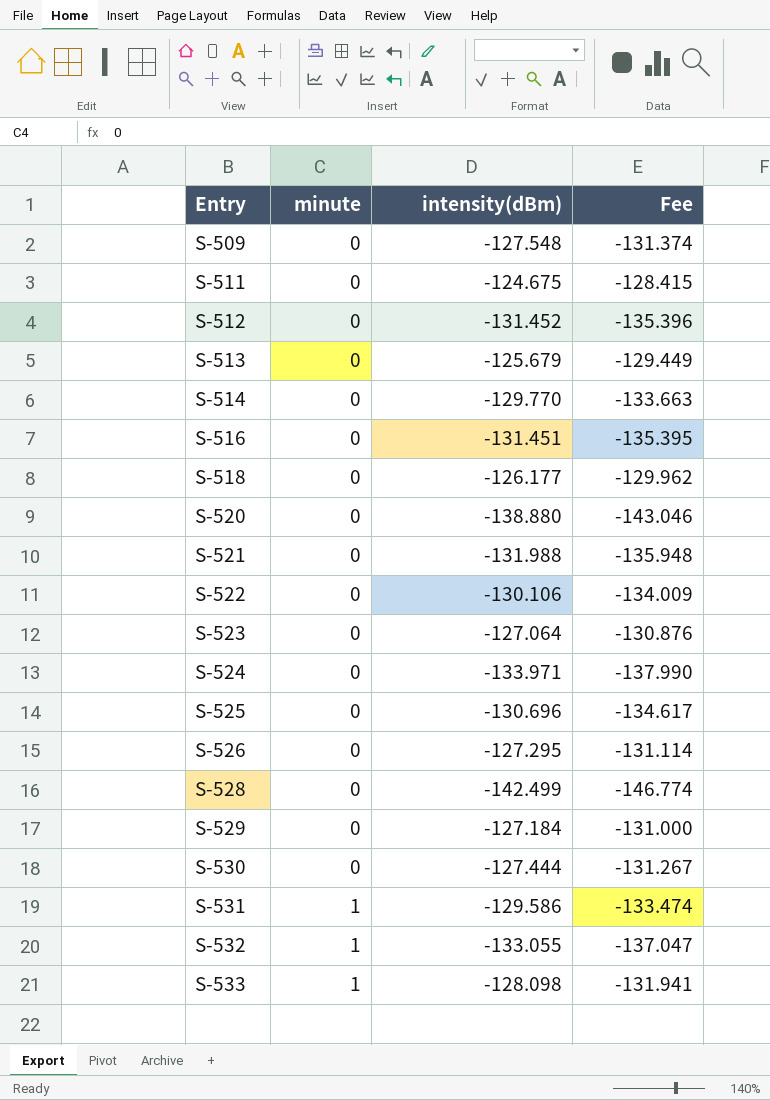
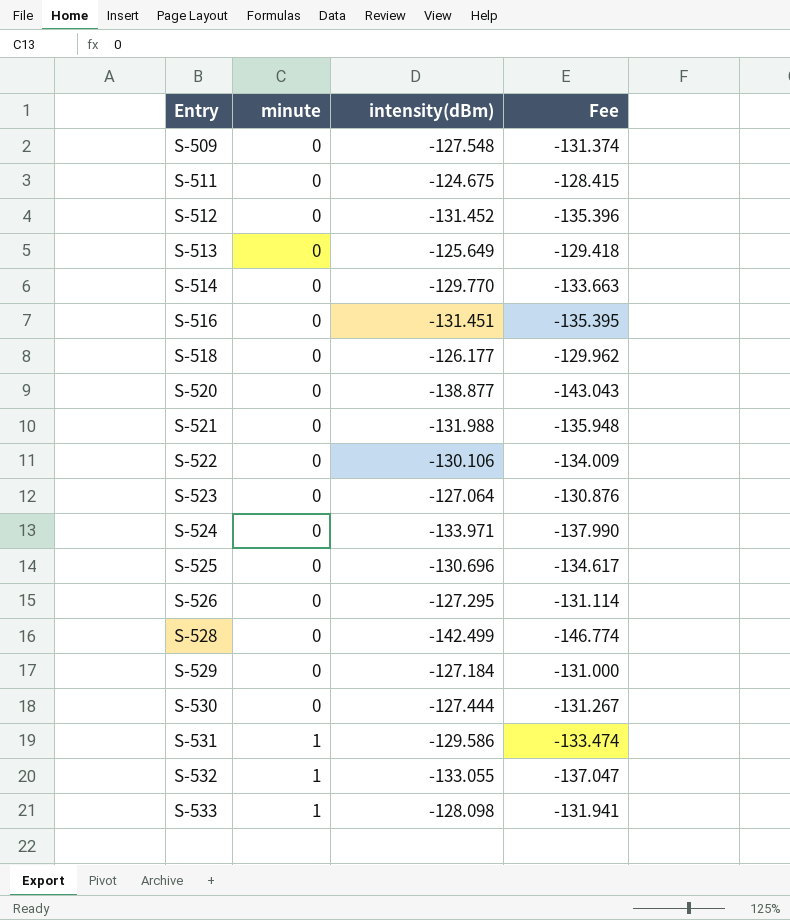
S-513 | intensity(dBm): -125.679 -> -125.649
S-513 | Fee: -129.449 -> -129.418
S-520 | intensity(dBm): -138.880 -> -138.877
S-520 | Fee: -143.046 -> -143.043

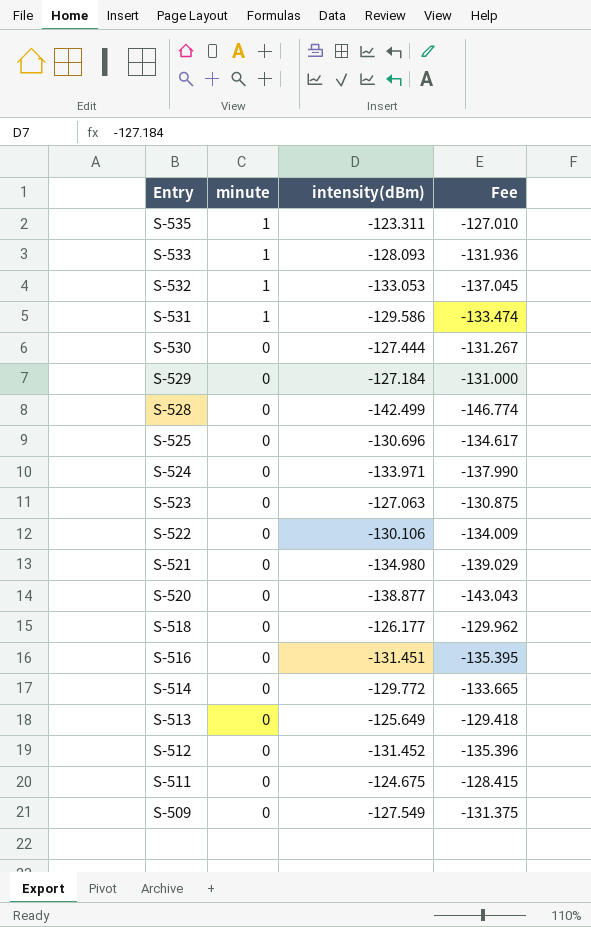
row order: Entry ascending -> Entry descending
row S-526: 0 | -127.295 | -131.114 -> none
row S-535: none -> 1 | -123.311 | -127.010
S-533 | intensity(dBm): -128.098 -> -128.093
S-533 | Fee: -131.941 -> -131.936
S-532 | intensity(dBm): -133.055 -> -133.053
S-532 | Fee: -137.047 -> -137.045
S-523 | intensity(dBm): -127.064 -> -127.063
S-523 | Fee: -130.876 -> -130.875
S-521 | intensity(dBm): -131.988 -> -134.980
S-521 | Fee: -135.948 -> -139.029
S-514 | intensity(dBm): -129.770 -> -129.772
S-514 | Fee: -133.663 -> -133.665
S-509 | intensity(dBm): -127.548 -> -127.549
S-509 | Fee: -131.374 -> -131.375

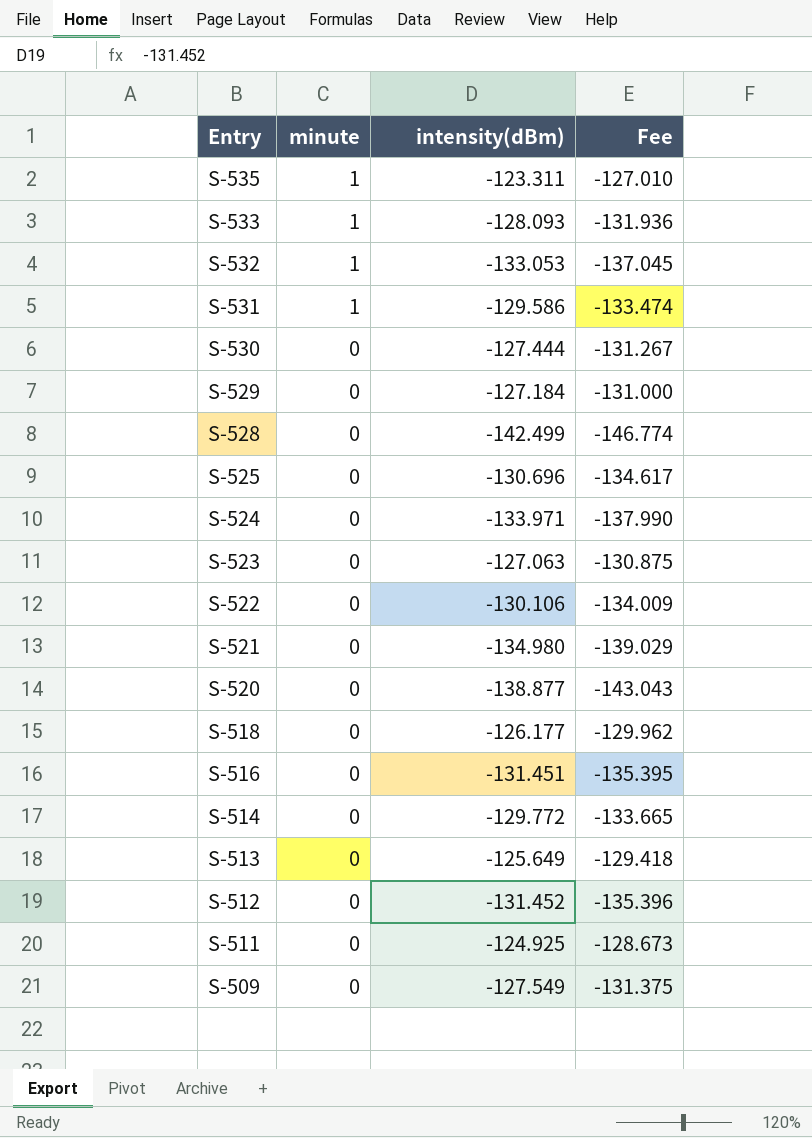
S-511 | intensity(dBm): -124.675 -> -124.925
S-511 | Fee: -128.415 -> -128.673

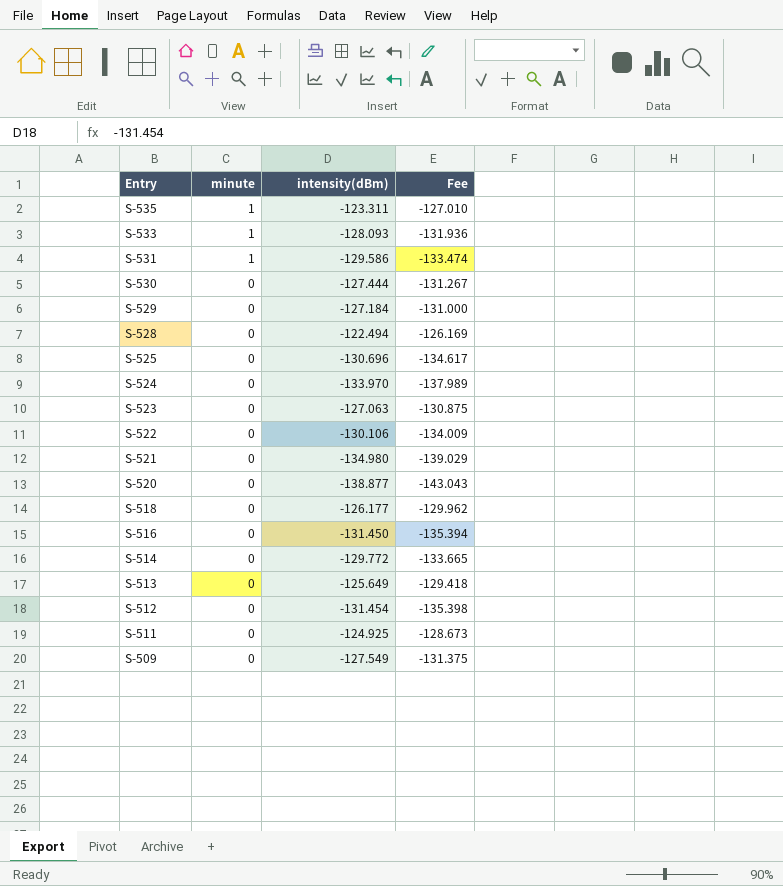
row S-532: 1 | -133.053 | -137.045 -> none
S-528 | intensity(dBm): -142.499 -> -122.494
S-528 | Fee: -146.774 -> -126.169
S-524 | intensity(dBm): -133.971 -> -133.970
S-524 | Fee: -137.990 -> -137.989
S-516 | intensity(dBm): -131.451 -> -131.450
S-516 | Fee: -135.395 -> -135.394
S-512 | intensity(dBm): -131.452 -> -131.454
S-512 | Fee: -135.396 -> -135.398

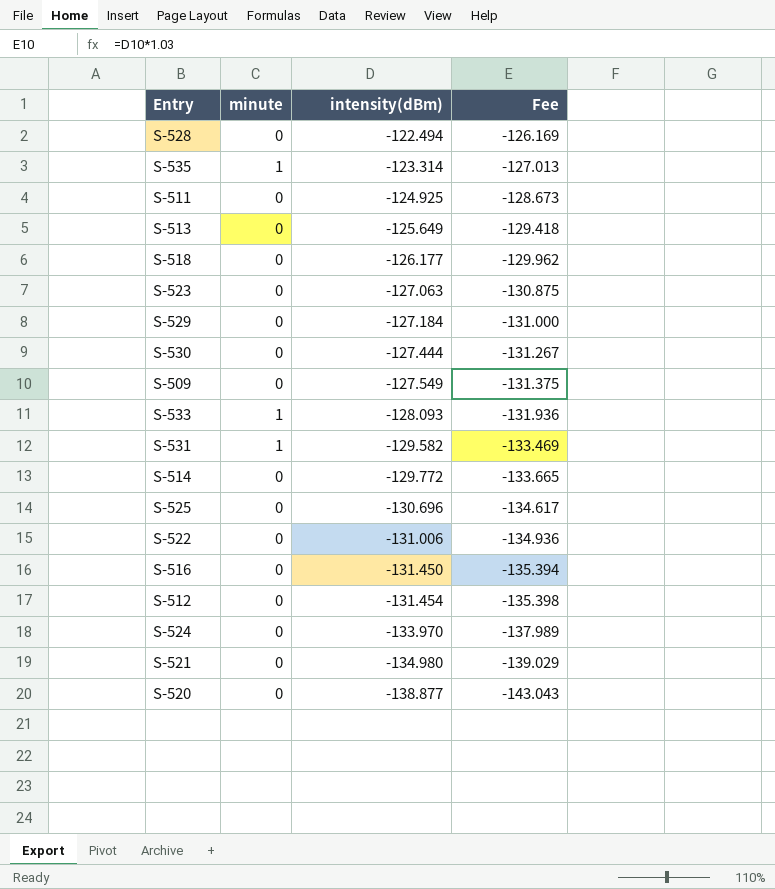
row order: Entry descending -> intensity(dBm) descending
S-535 | intensity(dBm): -123.311 -> -123.314
S-535 | Fee: -127.010 -> -127.013
S-531 | intensity(dBm): -129.586 -> -129.582
S-531 | Fee: -133.474 -> -133.469
S-522 | intensity(dBm): -130.106 -> -131.006
S-522 | Fee: -134.009 -> -134.936

